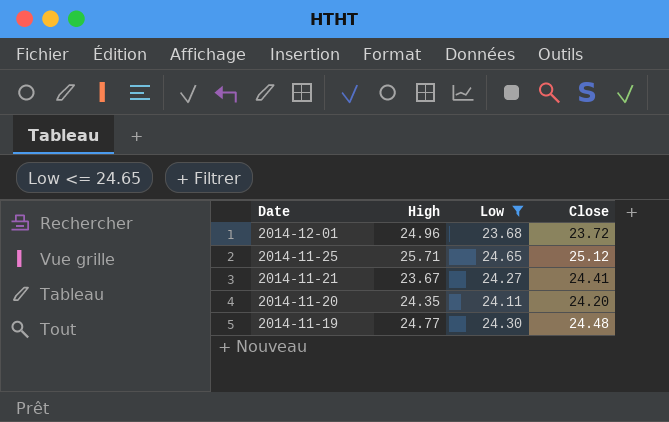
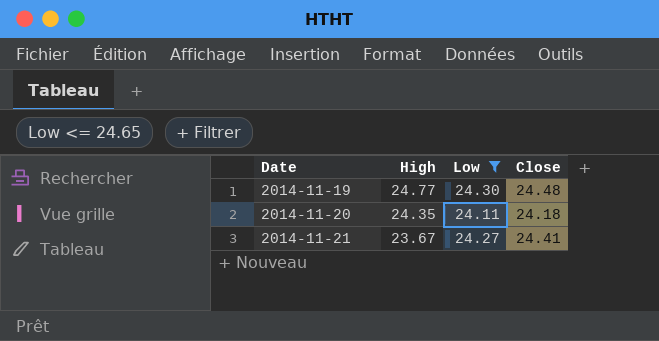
row order: Date descending -> Date ascending
row 2014-12-01: 24.96 | 23.68 | 23.72 -> none
row 2014-11-25: 25.71 | 24.65 | 25.12 -> none
2014-11-20 | Close: 24.20 -> 24.18

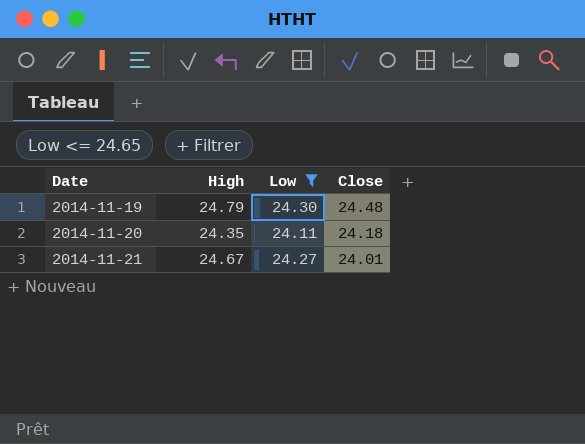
2014-11-19 | High: 24.77 -> 24.79
2014-11-21 | High: 23.67 -> 24.67
2014-11-21 | Close: 24.41 -> 24.01

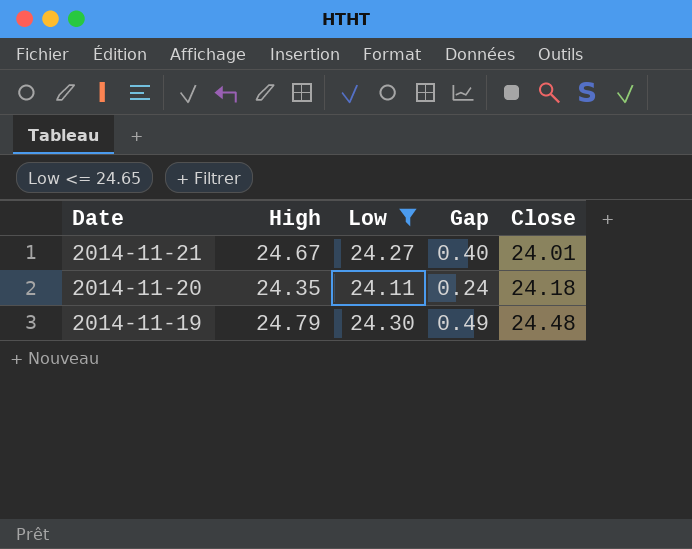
row order: Date ascending -> Date descending
column Gap | formula: none -> [High] - [Low]

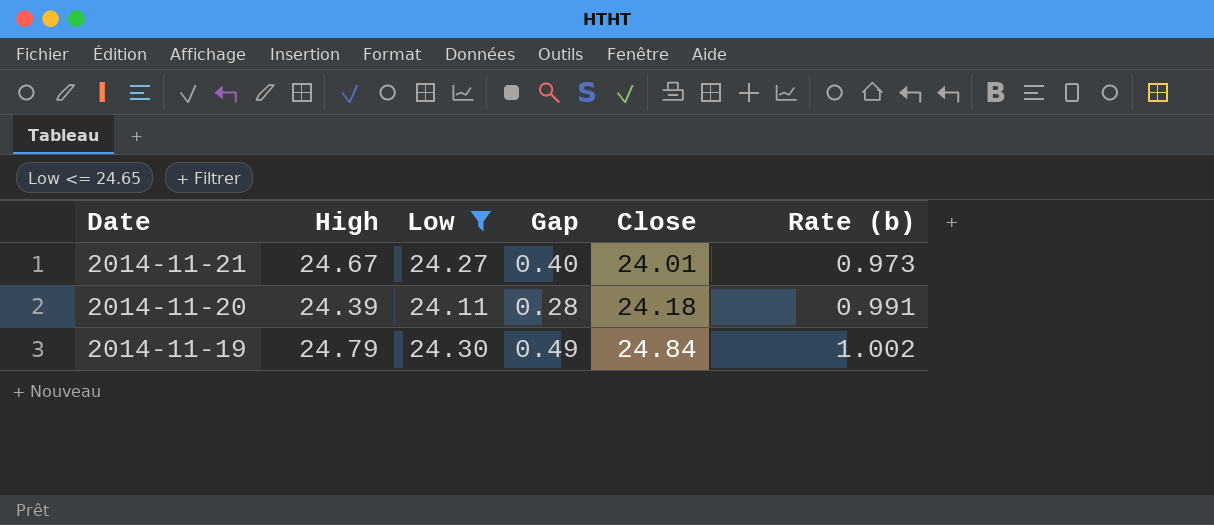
column Rate (b) | formula: none -> [Close] / [High]
2014-11-20 | High: 24.35 -> 24.39
2014-11-20 | Gap: 0.24 -> 0.28
2014-11-19 | Close: 24.48 -> 24.84

